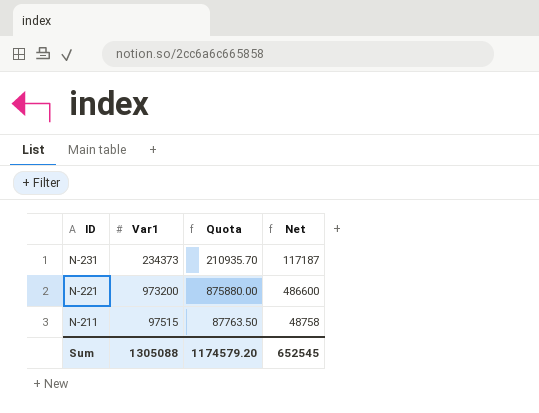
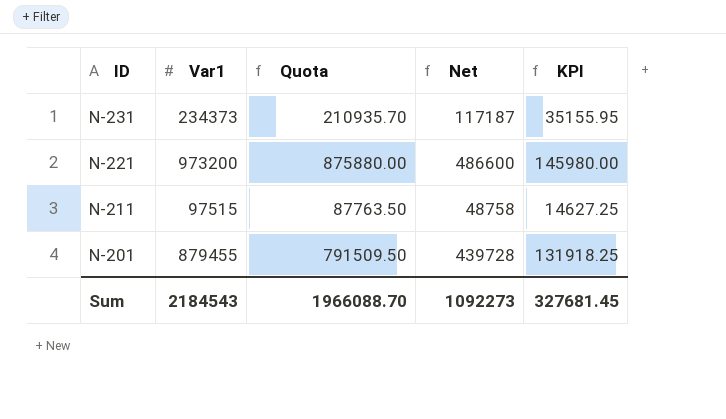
column KPI | formula: none -> [Var1] * 0.15
row N-201: none -> 879455 | 791509.50 | 439728 | 131918.25
Sum | Var1: 1305088 -> 2184543
Sum | Quota: 1174579.20 -> 1966088.70
Sum | Net: 652545 -> 1092273

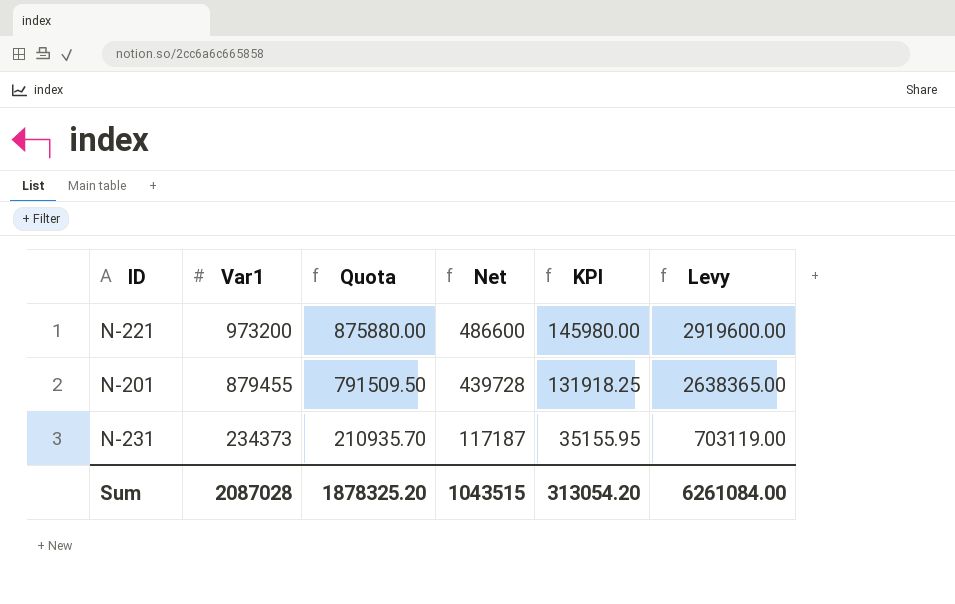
row order: ID descending -> Var1 descending
column Levy | formula: none -> [Var1] * 3
row N-211: 97515 | 87763.50 | 48758 | 14627.25 -> none
Sum | Var1: 2184543 -> 2087028
Sum | Quota: 1966088.70 -> 1878325.20
Sum | Net: 1092273 -> 1043515
Sum | KPI: 327681.45 -> 313054.20

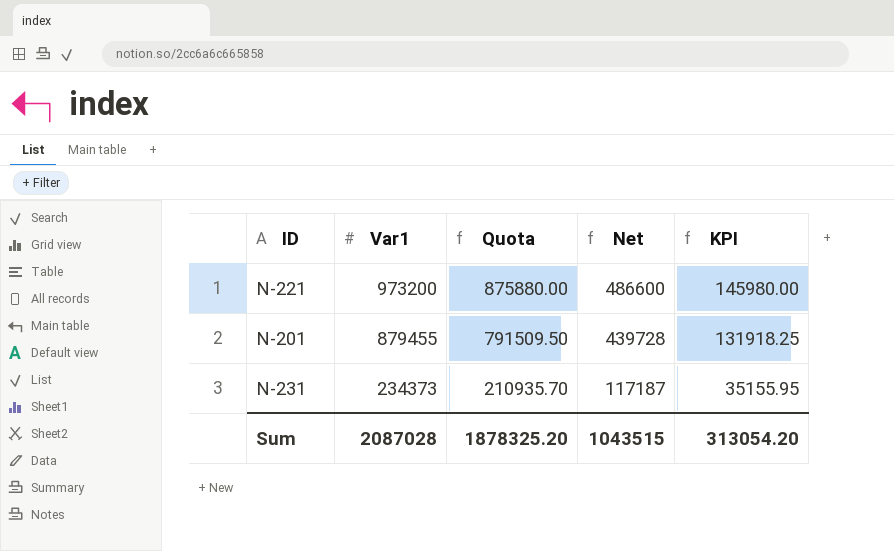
column Levy | formula: [Var1] * 3 -> none

